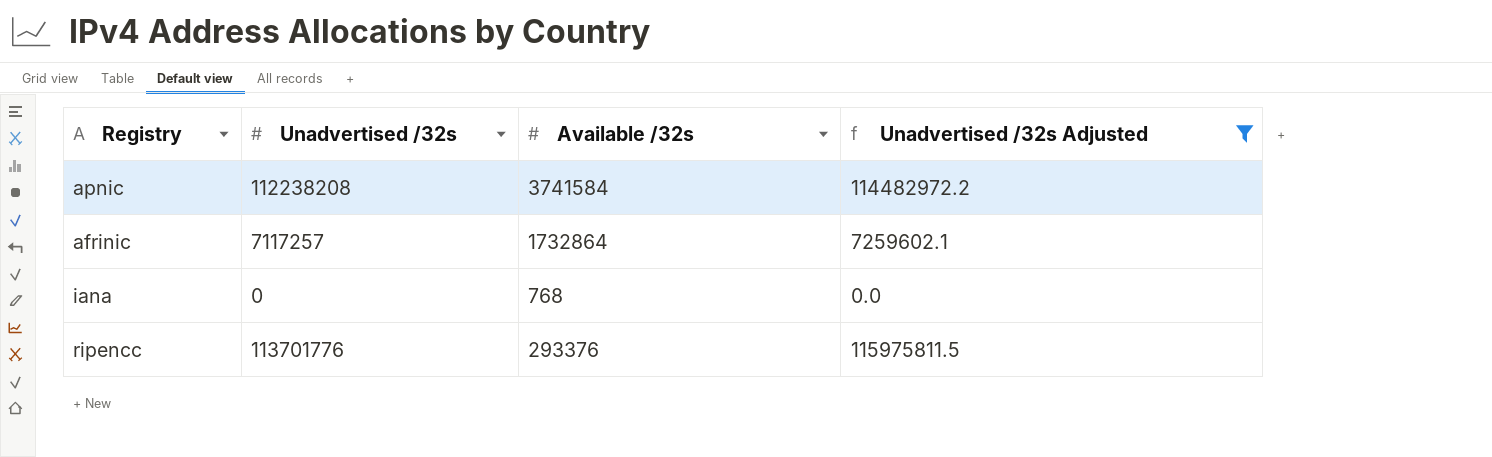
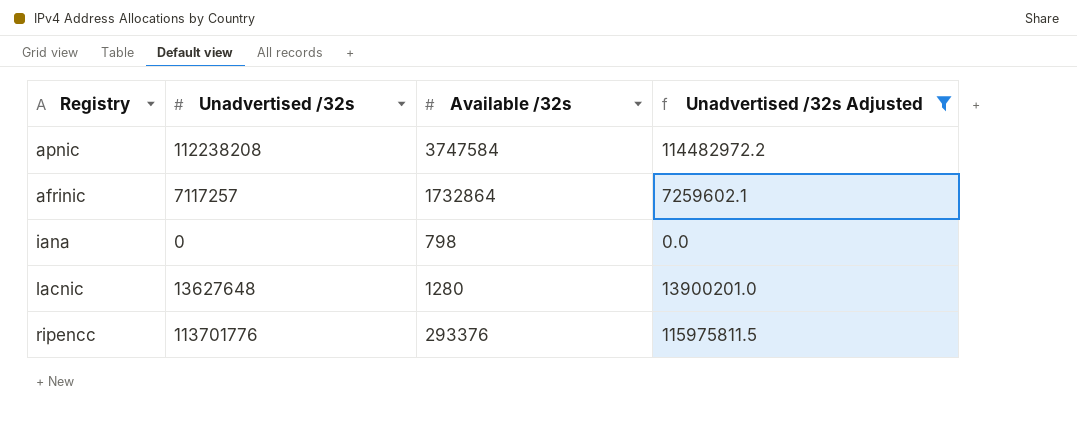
apnic | Available /32s: 3741584 -> 3747584
iana | Available /32s: 768 -> 798
row lacnic: none -> 13627648 | 1280 | 13900201.0

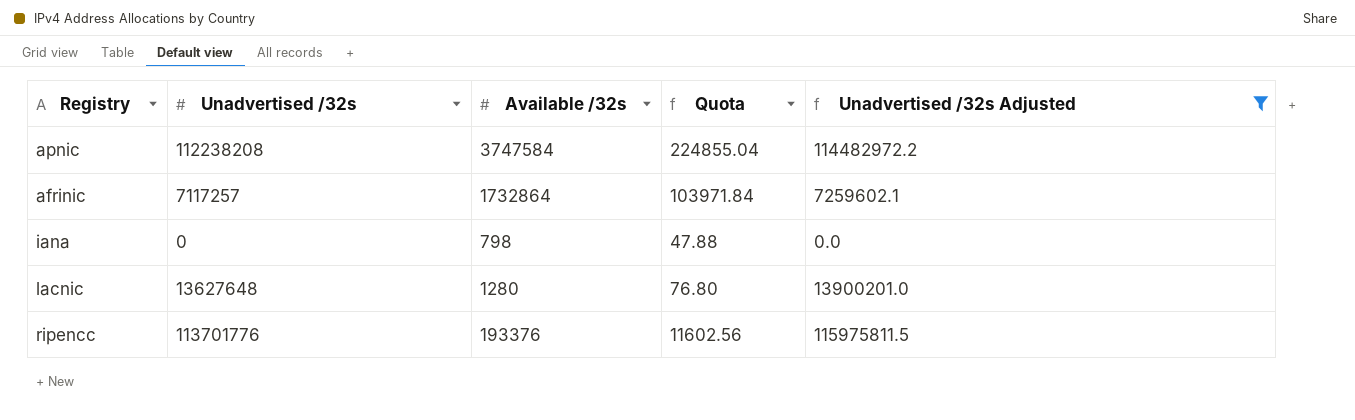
column Quota | formula: none -> [Available /32s] * 0.06
ripencc | Available /32s: 293376 -> 193376

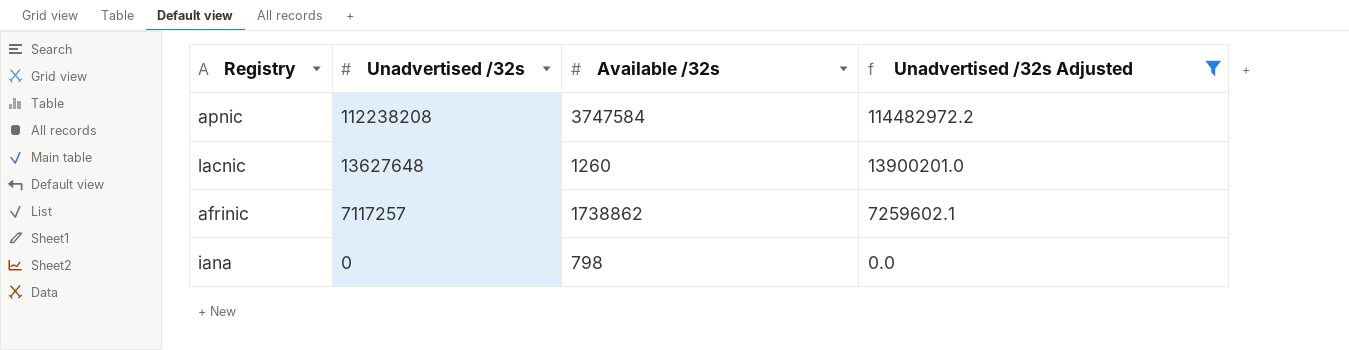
row order: none -> Unadvertised /32s descending
column Quota | formula: [Available /32s] * 0.06 -> none
row ripencc: 113701776 | 193376 | 11602.56 | 115975811.5 -> none
lacnic | Available /32s: 1280 -> 1260
afrinic | Available /32s: 1732864 -> 1738862

